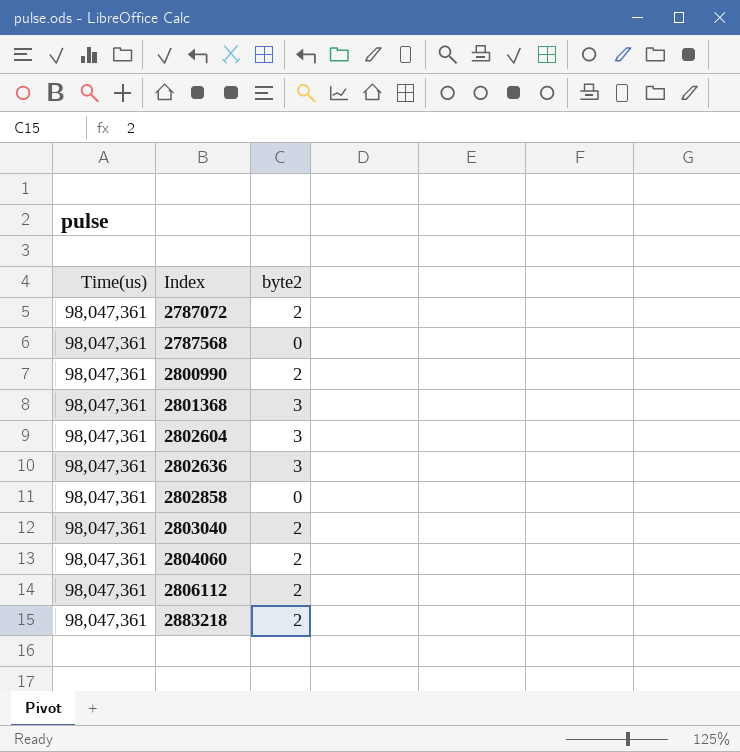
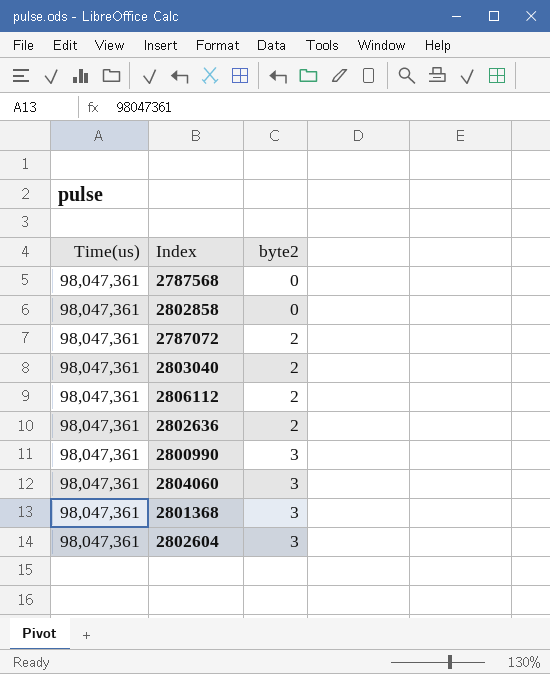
row order: Index ascending -> byte2 ascending
row 2883218: 98,047,361 | 2 -> none
2802636 | byte2: 3 -> 2
2800990 | byte2: 2 -> 3
2804060 | byte2: 2 -> 3

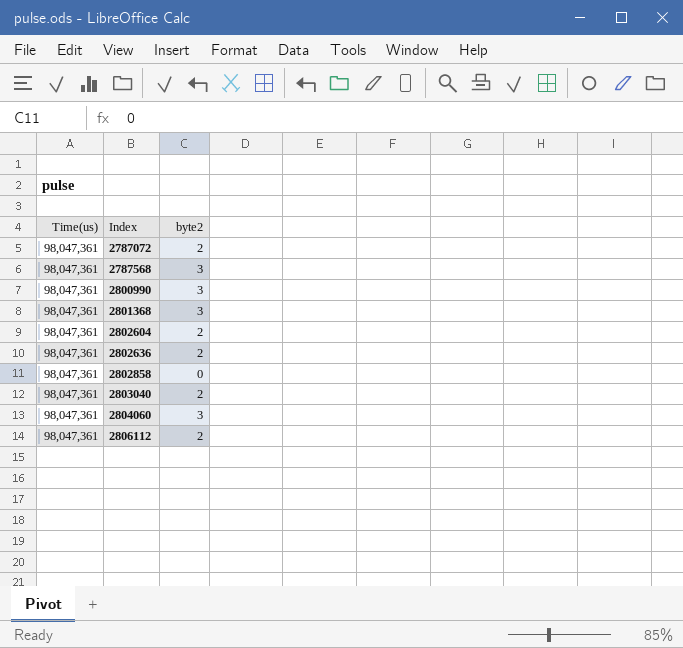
row order: byte2 ascending -> Index ascending
2787568 | byte2: 0 -> 3
2802604 | byte2: 3 -> 2

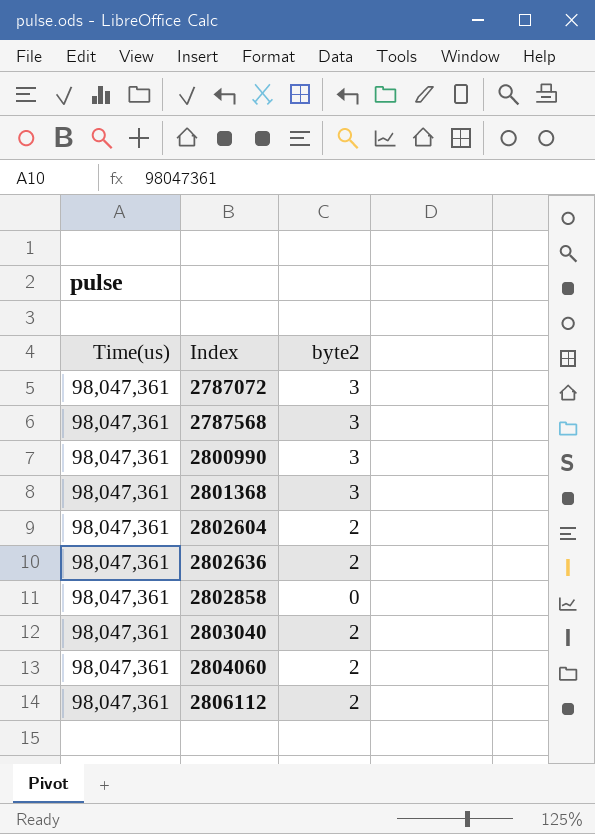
2787072 | byte2: 2 -> 3
2804060 | byte2: 3 -> 2

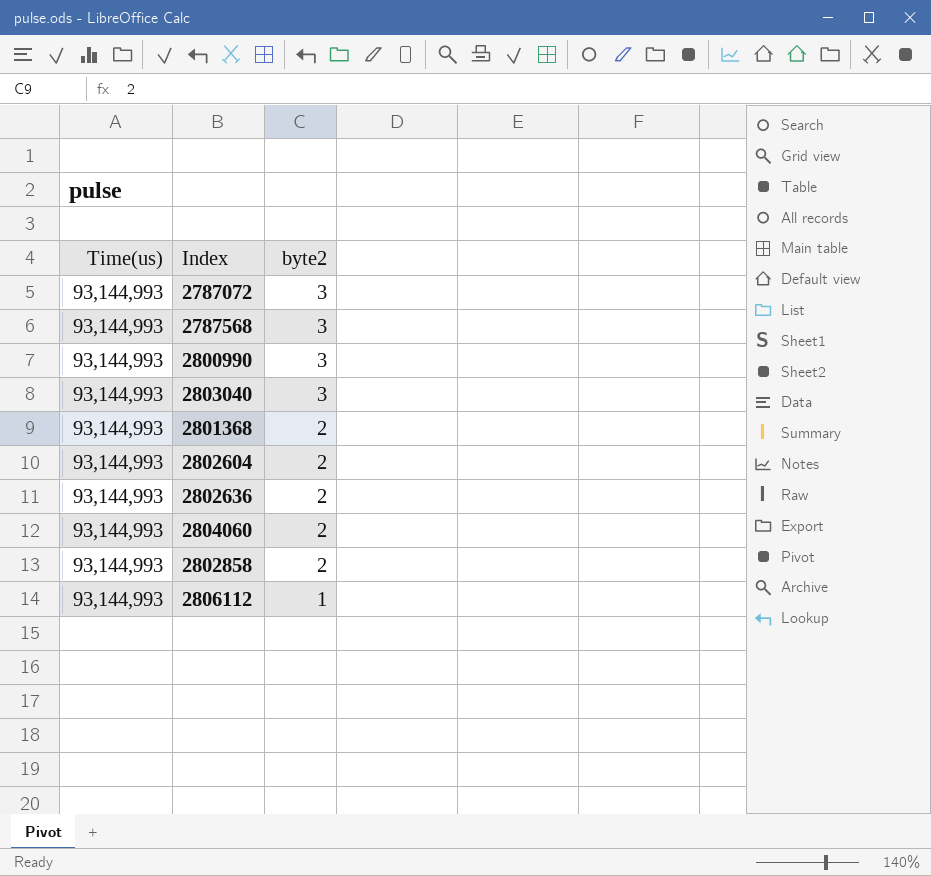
row order: Index ascending -> byte2 descending
2787072 | Time(us): 98,047,361 -> 93,144,993
2787568 | Time(us): 98,047,361 -> 93,144,993
2800990 | Time(us): 98,047,361 -> 93,144,993
2803040 | Time(us): 98,047,361 -> 93,144,993
2803040 | byte2: 2 -> 3
2801368 | Time(us): 98,047,361 -> 93,144,993
2801368 | byte2: 3 -> 2
2802604 | Time(us): 98,047,361 -> 93,144,993
2802636 | Time(us): 98,047,361 -> 93,144,993
2804060 | Time(us): 98,047,361 -> 93,144,993
2802858 | Time(us): 98,047,361 -> 93,144,993
2802858 | byte2: 0 -> 2
2806112 | Time(us): 98,047,361 -> 93,144,993
2806112 | byte2: 2 -> 1

